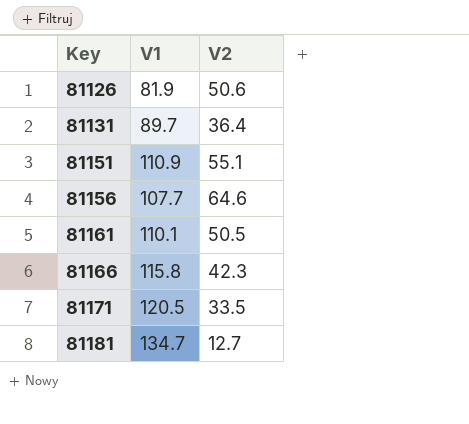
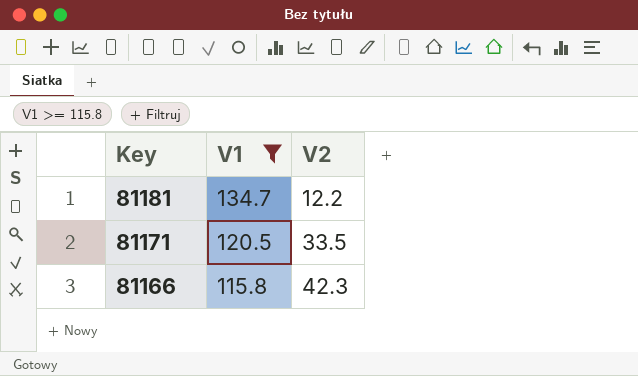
filter: none -> V1 >= 115.8
row order: Key ascending -> Key descending
81181 | V2: 12.7 -> 12.2

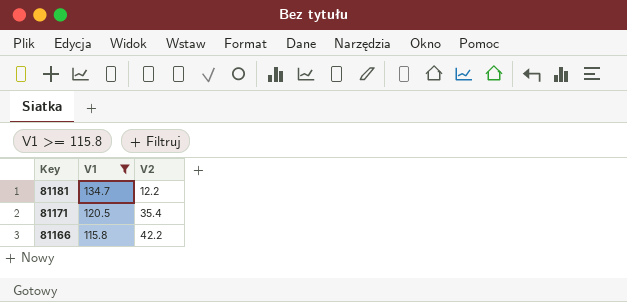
81171 | V2: 33.5 -> 35.4
81166 | V2: 42.3 -> 42.2

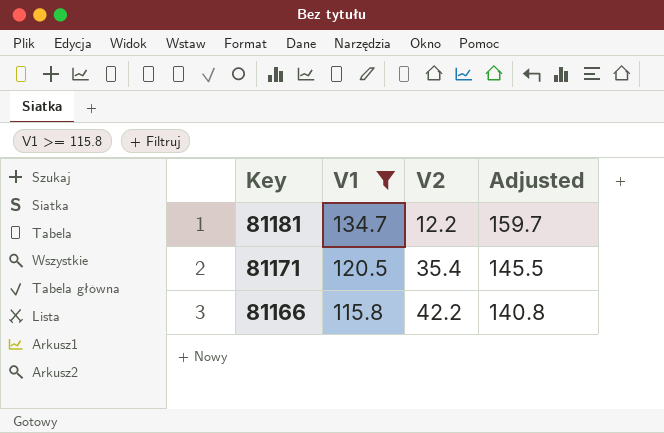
column Adjusted | formula: none -> [V1] + 25

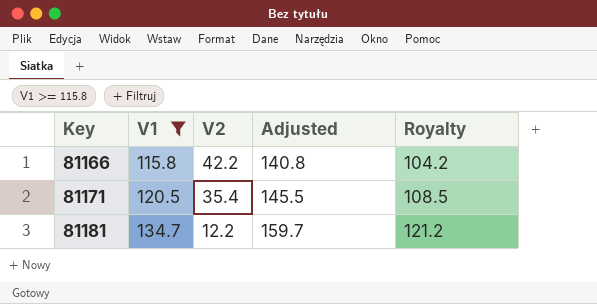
row order: Key descending -> Key ascending
column Royalty | formula: none -> [V1] * 0.9

